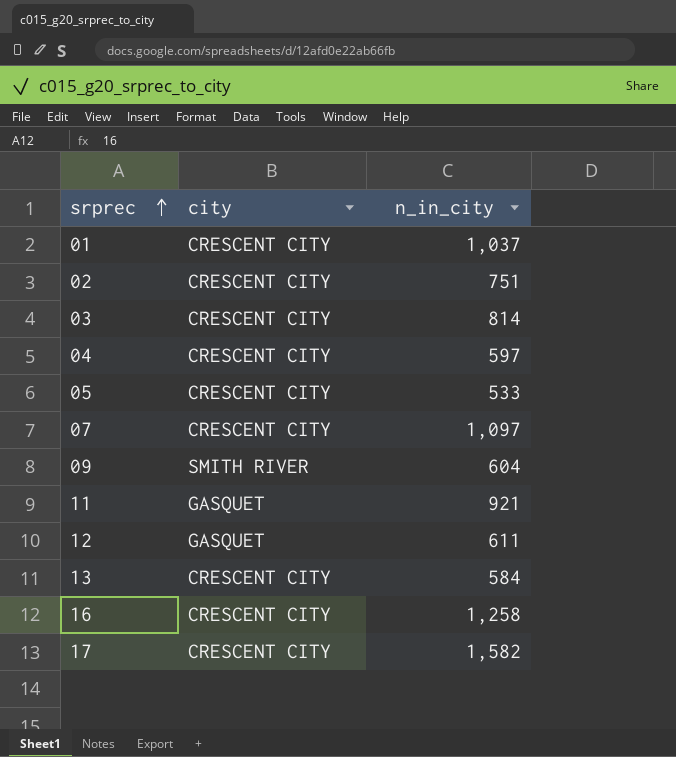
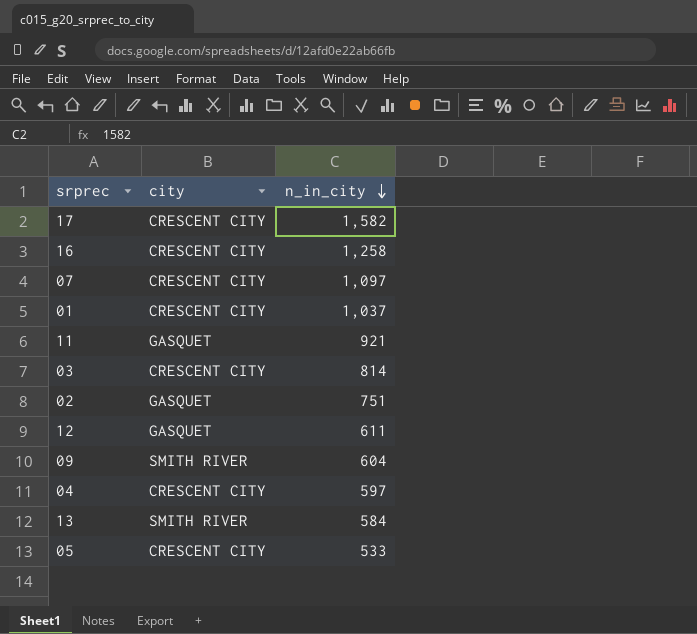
row order: srprec ascending -> n_in_city descending
02 | city: CRESCENT CITY -> GASQUET
13 | city: CRESCENT CITY -> SMITH RIVER

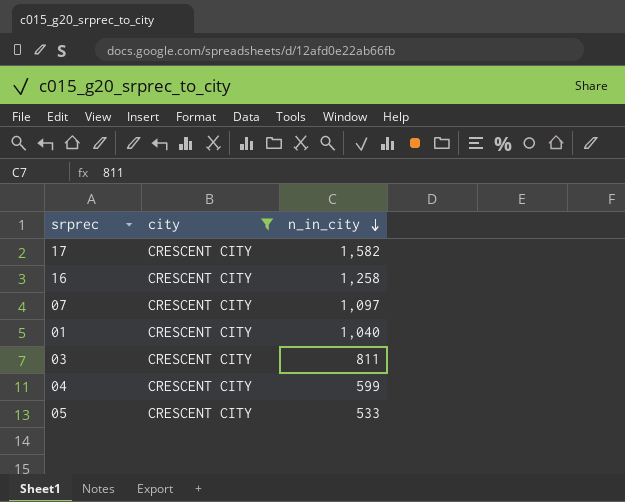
filter: none -> city = CRESCENT CITY
01 | n_in_city: 1,037 -> 1,040
03 | n_in_city: 814 -> 811
04 | n_in_city: 597 -> 599

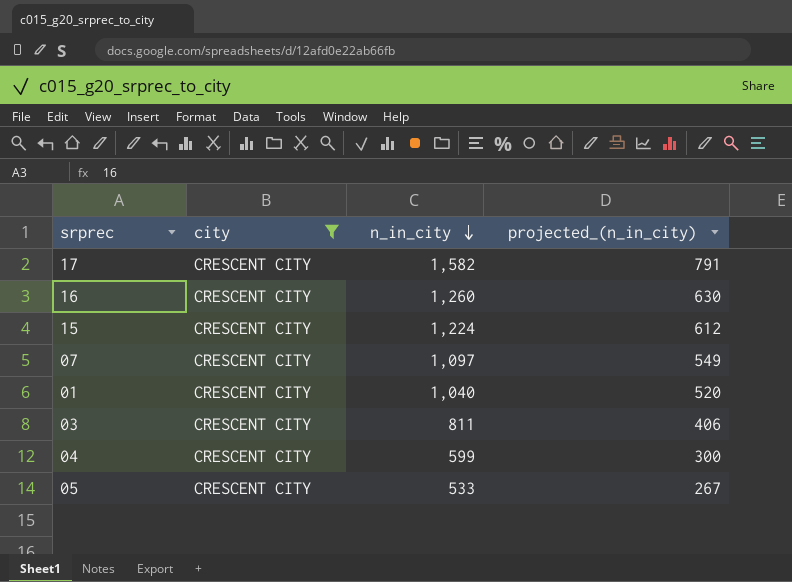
column projected_(n_in_city) | formula: none -> [n_in_city] * 0.5
16 | n_in_city: 1,258 -> 1,260
row 15: none -> CRESCENT CITY | 1,224 | 612

